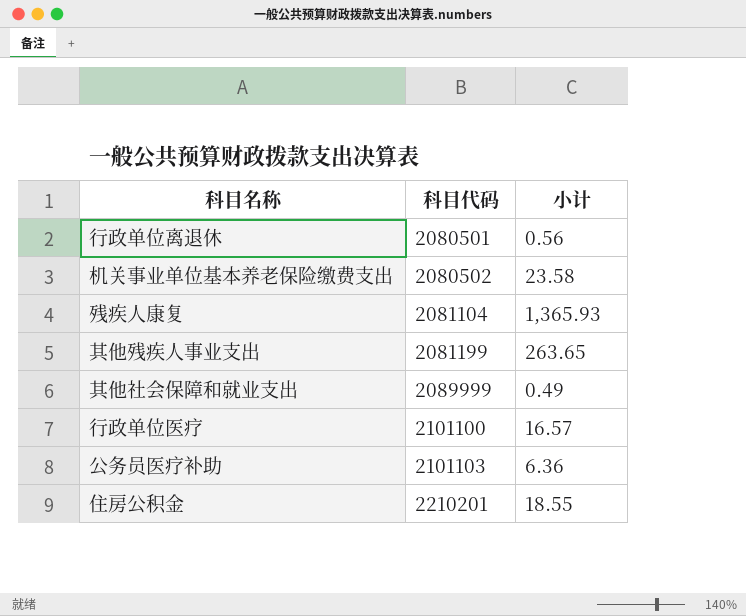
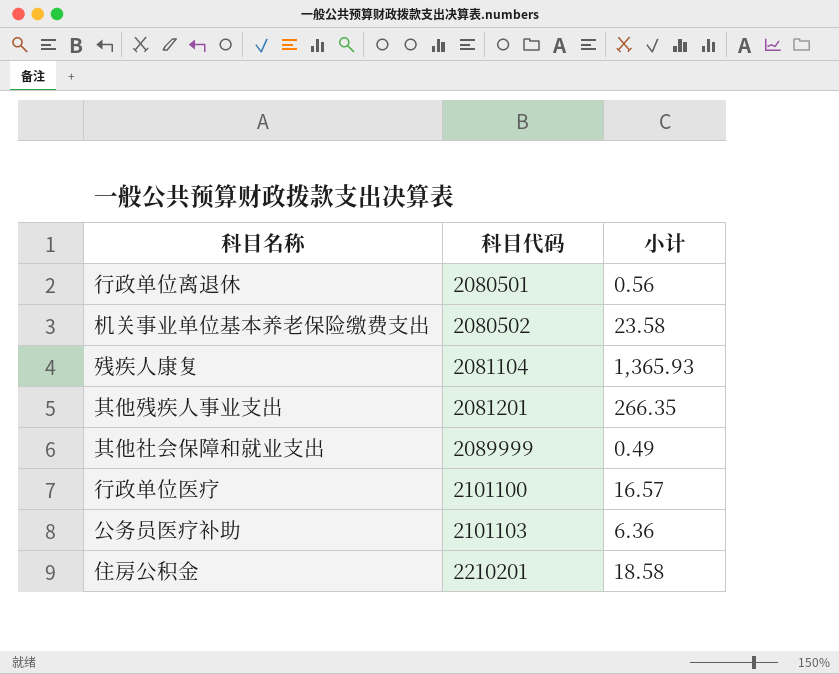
其他残疾人事业支出 | 科目代码: 2081199 -> 2081201
其他残疾人事业支出 | 小计: 263.65 -> 266.35
住房公积金 | 小计: 18.55 -> 18.58

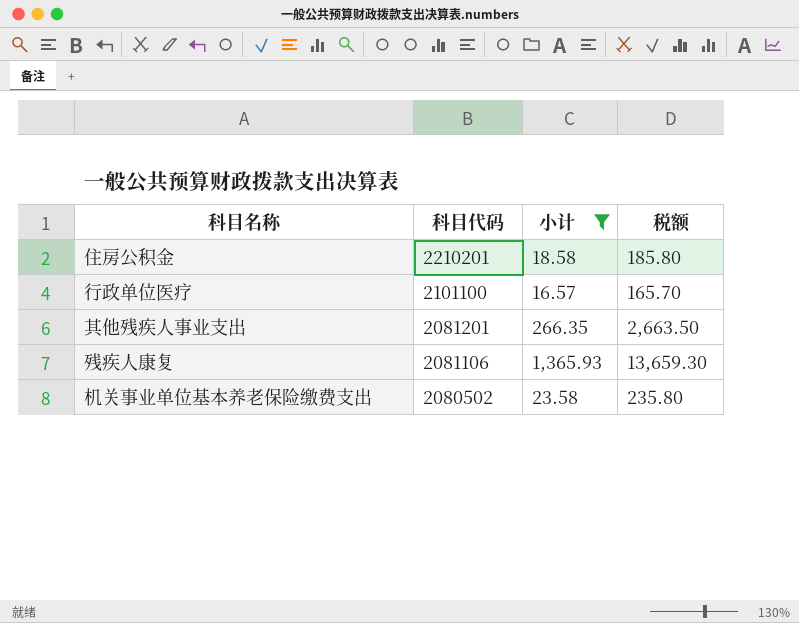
filter: none -> 小计 >= 16.57
row order: 科目代码 ascending -> 科目代码 descending
column 税额 | formula: none -> [小计] * 10
残疾人康复 | 科目代码: 2081104 -> 2081106

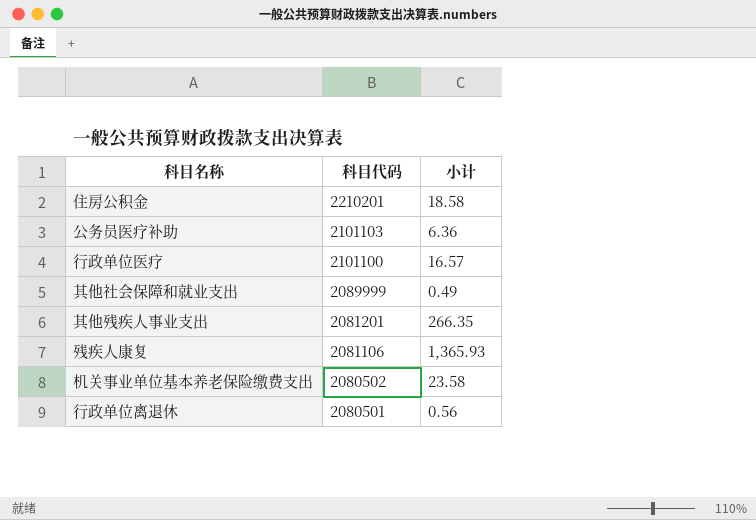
filter: 小计 >= 16.57 -> none
column 税额 | formula: [小计] * 10 -> none

